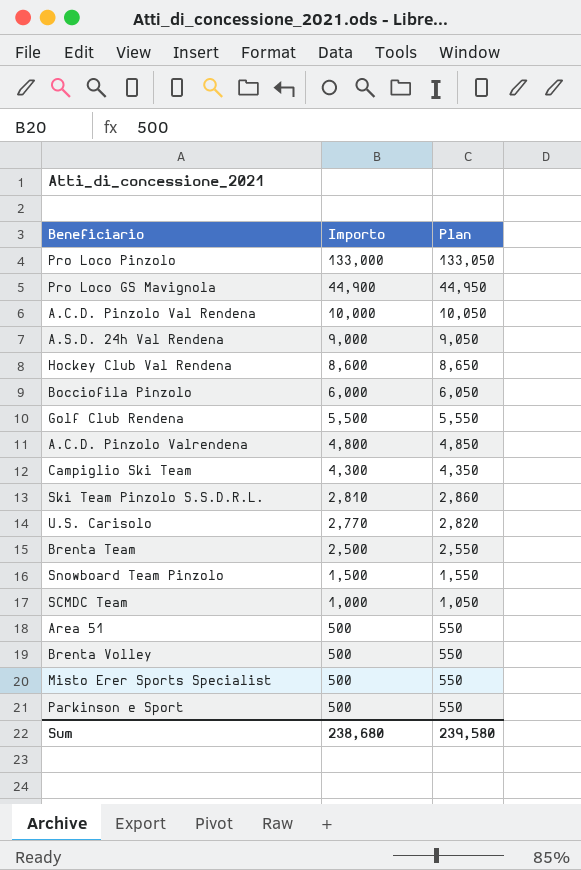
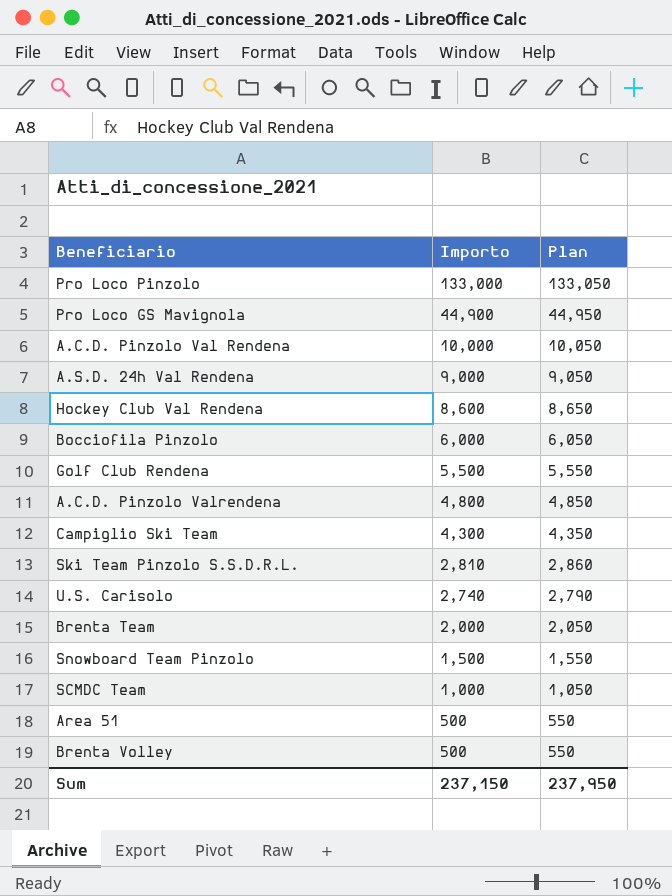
row Misto Erer Sports Specialist: 500 | 550 -> none
row Parkinson e Sport: 500 | 550 -> none
U.S. Carisolo | Importo: 2,770 -> 2,740
U.S. Carisolo | Plan: 2,820 -> 2,790
Brenta Team | Importo: 2,500 -> 2,000
Brenta Team | Plan: 2,550 -> 2,050
Sum | Importo: 238,680 -> 237,150
Sum | Plan: 239,580 -> 237,950

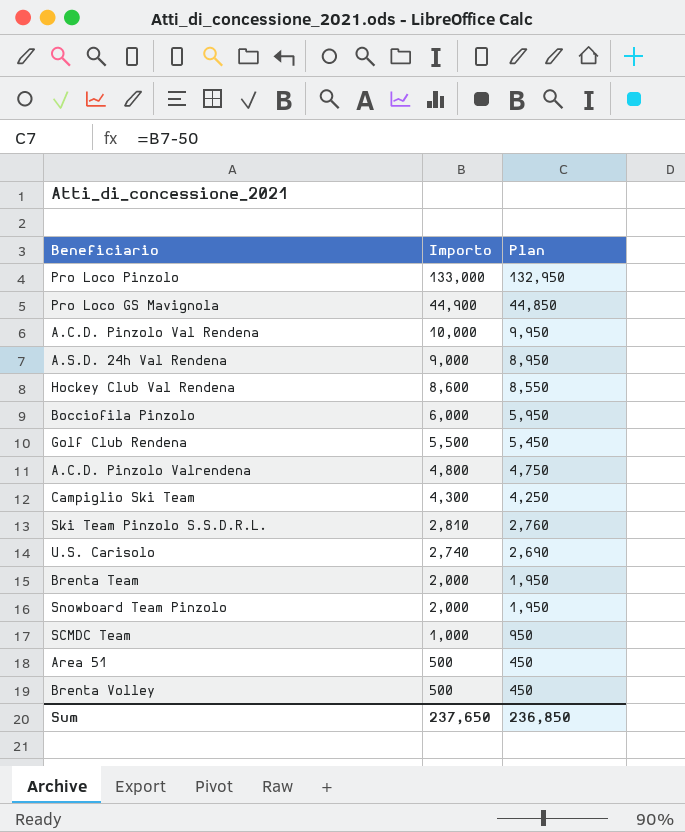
column Plan | formula: [Importo] + 50 -> [Importo] - 50
Snowboard Team Pinzolo | Importo: 1,500 -> 2,000
Sum | Importo: 237,150 -> 237,650
Sum | Plan: 237,950 -> 236,850

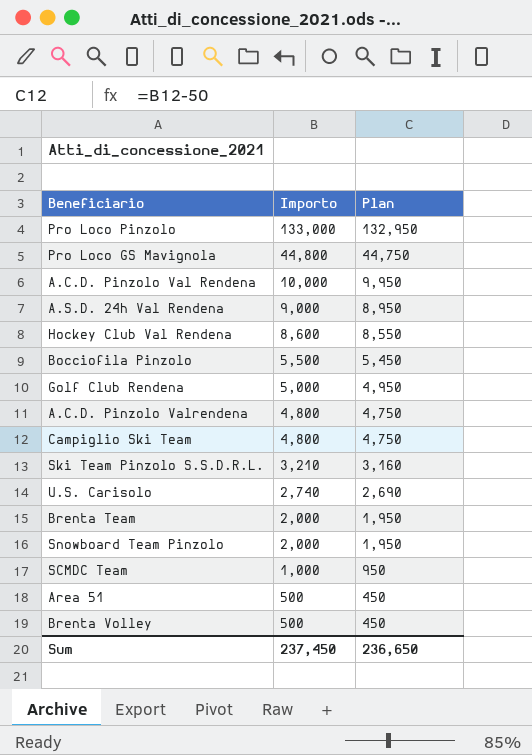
Pro Loco GS Mavignola | Importo: 44,900 -> 44,800
Pro Loco GS Mavignola | Plan: 44,850 -> 44,750
Bocciofila Pinzolo | Importo: 6,000 -> 5,500
Bocciofila Pinzolo | Plan: 5,950 -> 5,450
Golf Club Rendena | Importo: 5,500 -> 5,000
Golf Club Rendena | Plan: 5,450 -> 4,950
Campiglio Ski Team | Importo: 4,300 -> 4,800
Campiglio Ski Team | Plan: 4,250 -> 4,750
Ski Team Pinzolo S.S.D.R.L. | Importo: 2,810 -> 3,210
Ski Team Pinzolo S.S.D.R.L. | Plan: 2,760 -> 3,160
Sum | Importo: 237,650 -> 237,450
Sum | Plan: 236,850 -> 236,650

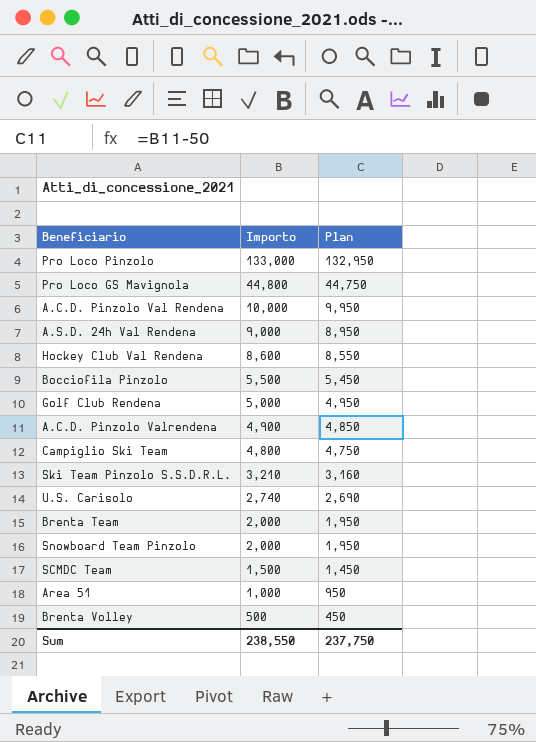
A.C.D. Pinzolo Valrendena | Importo: 4,800 -> 4,900
A.C.D. Pinzolo Valrendena | Plan: 4,750 -> 4,850
SCMDC Team | Importo: 1,000 -> 1,500
SCMDC Team | Plan: 950 -> 1,450
Area 51 | Importo: 500 -> 1,000
Area 51 | Plan: 450 -> 950
Sum | Importo: 237,450 -> 238,550
Sum | Plan: 236,650 -> 237,750

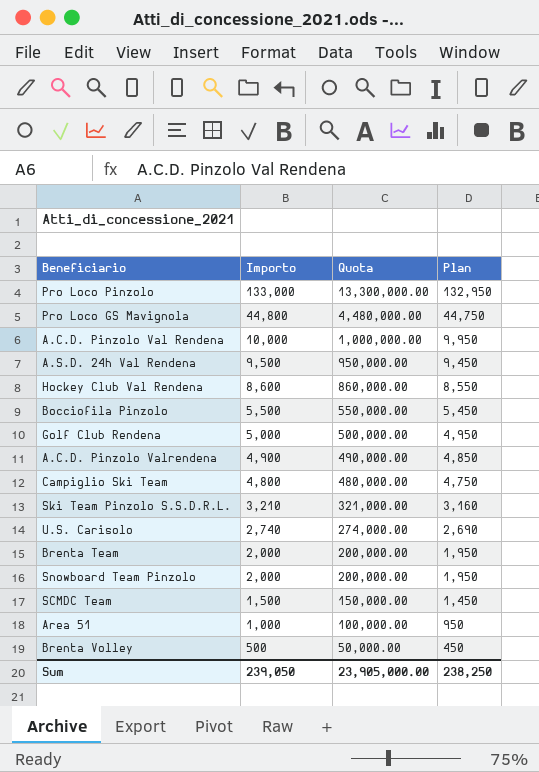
column Quota | formula: none -> [Importo] * 100
A.S.D. 24h Val Rendena | Importo: 9,000 -> 9,500
A.S.D. 24h Val Rendena | Plan: 8,950 -> 9,450
Sum | Importo: 238,550 -> 239,050
Sum | Plan: 237,750 -> 238,250

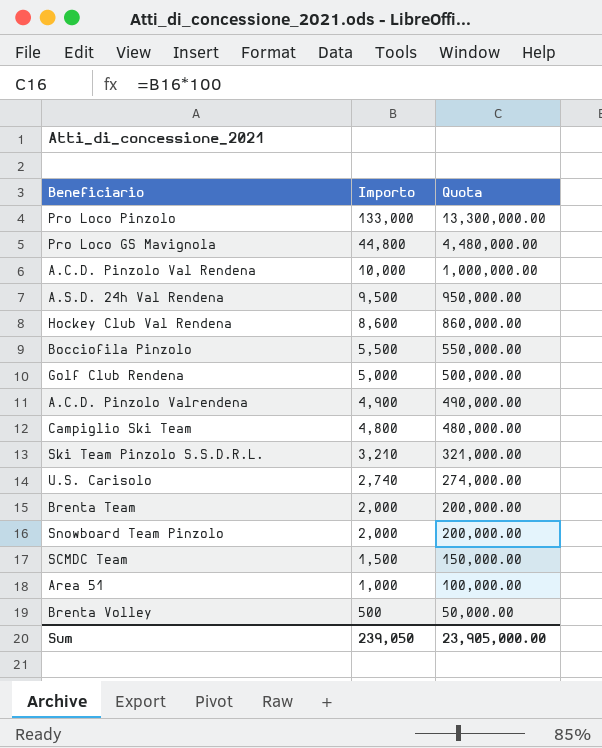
column Plan | formula: [Importo] - 50 -> none

